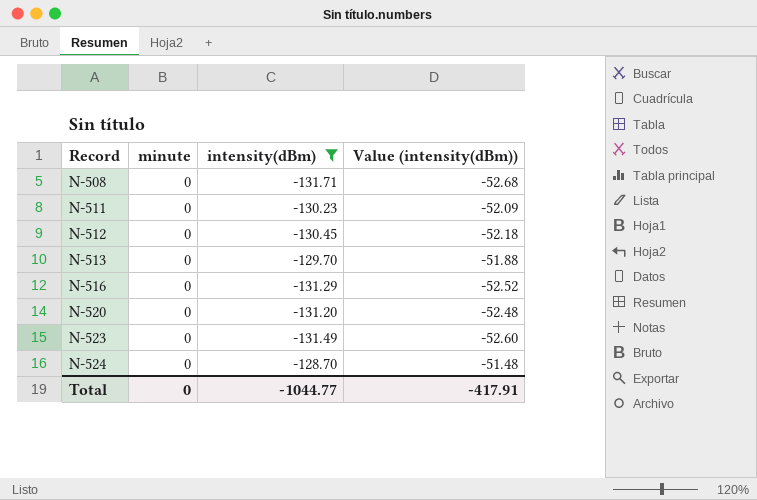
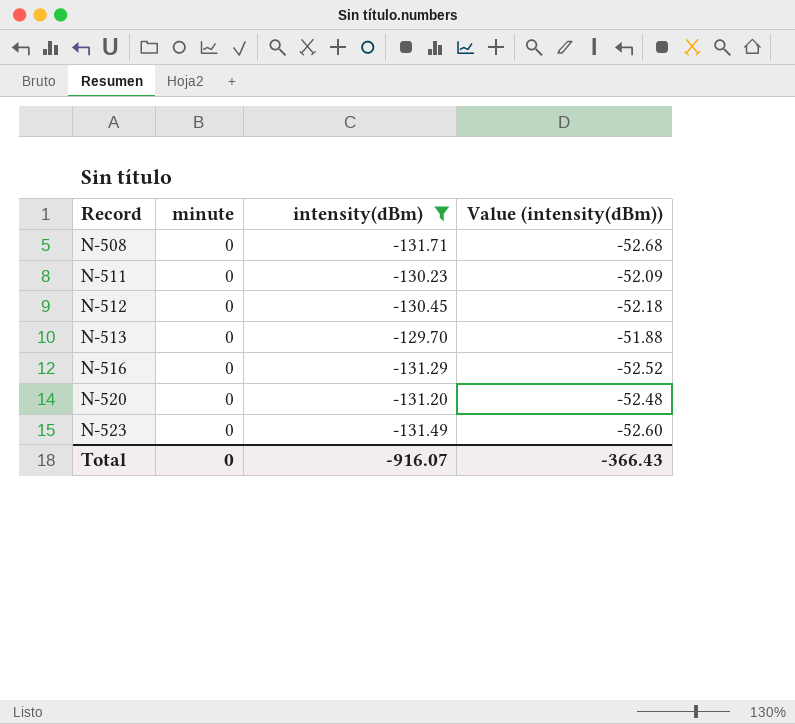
row N-524: 0 | -128.70 | -51.48 -> none
Total | intensity(dBm): -1044.77 -> -916.07
Total | Value (intensity(dBm)): -417.91 -> -366.43

